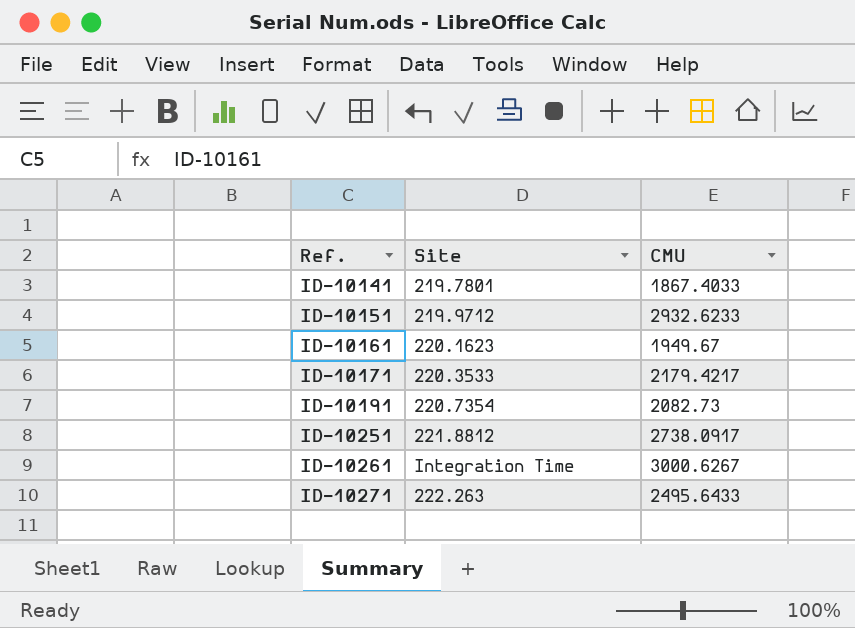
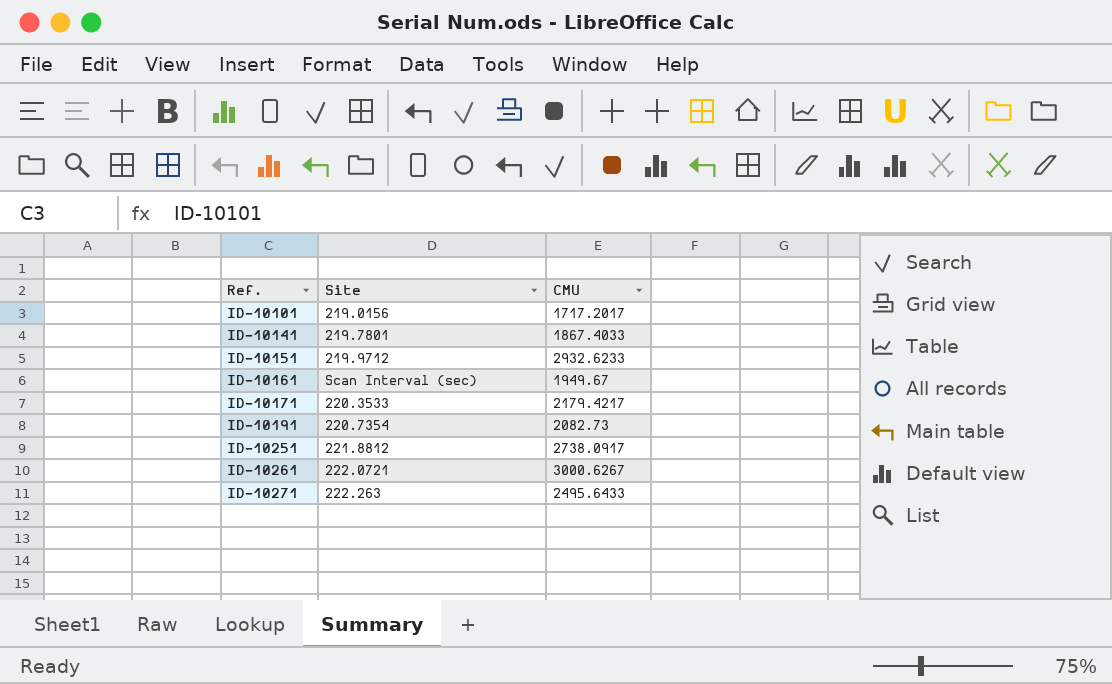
row ID-10101: none -> 219.0156 | 1717.2017
ID-10161 | Site: 220.1623 -> Scan Interval (sec)
ID-10261 | Site: Integration Time -> 222.0721

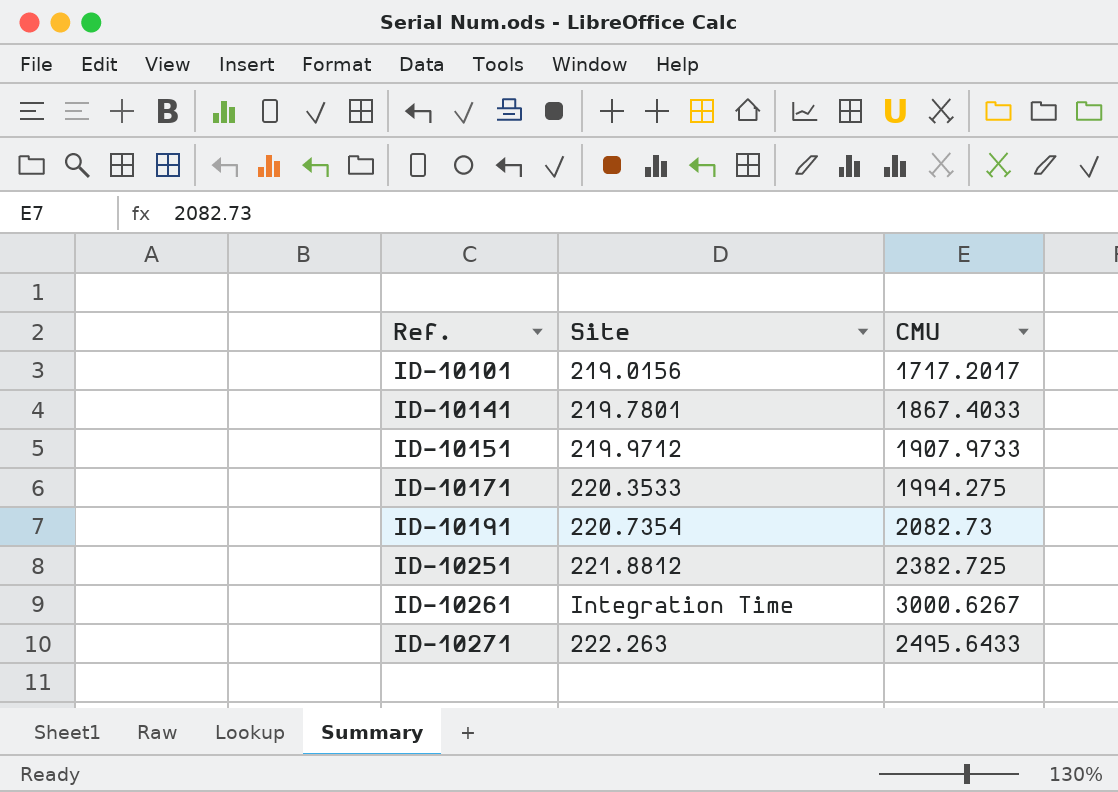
row ID-10161: Scan Interval (sec) | 1949.67 -> none
ID-10151 | CMU: 2932.6233 -> 1907.9733
ID-10171 | CMU: 2179.4217 -> 1994.275
ID-10251 | CMU: 2738.0917 -> 2382.725
ID-10261 | Site: 222.0721 -> Integration Time

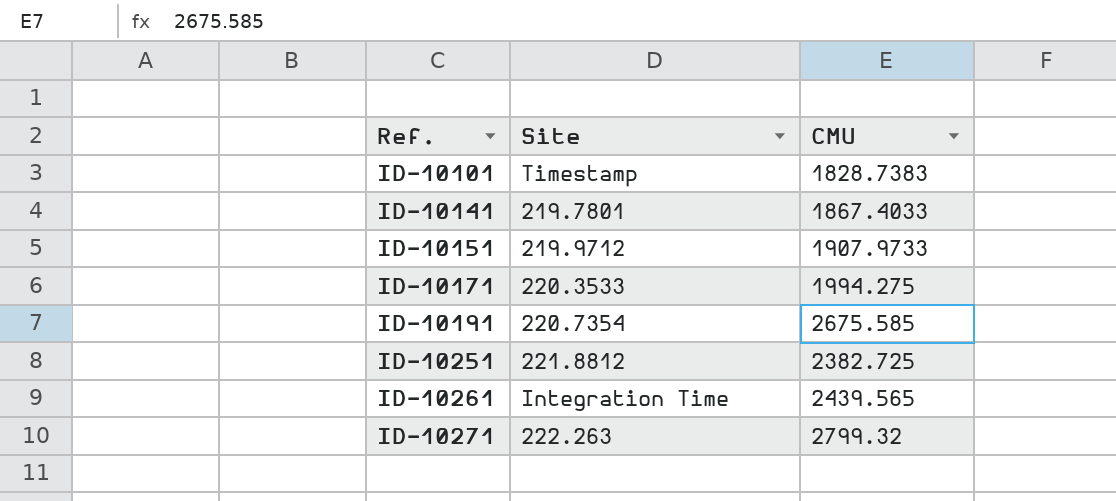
ID-10101 | Site: 219.0156 -> Timestamp
ID-10101 | CMU: 1717.2017 -> 1828.7383
ID-10191 | CMU: 2082.73 -> 2675.585
ID-10261 | CMU: 3000.6267 -> 2439.565
ID-10271 | CMU: 2495.6433 -> 2799.32

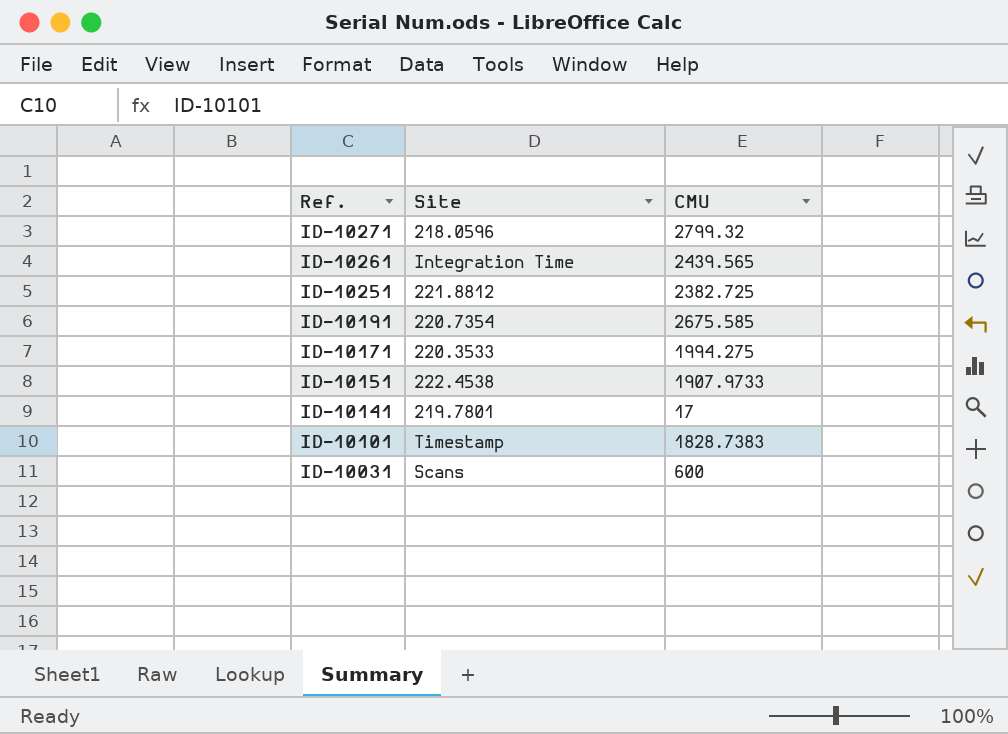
row order: Ref. ascending -> Ref. descending
ID-10271 | Site: 222.263 -> 218.0596
ID-10151 | Site: 219.9712 -> 222.4538
ID-10141 | CMU: 1867.4033 -> 17
row ID-10031: none -> Scans | 600

